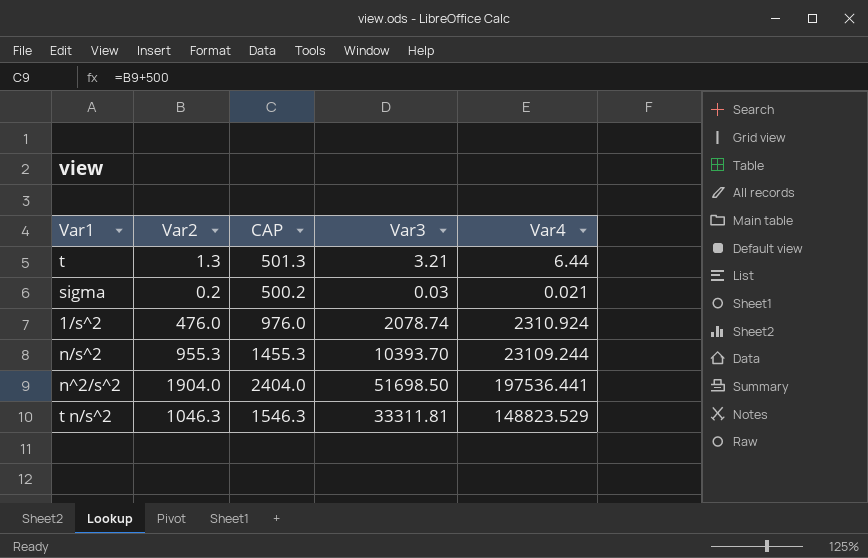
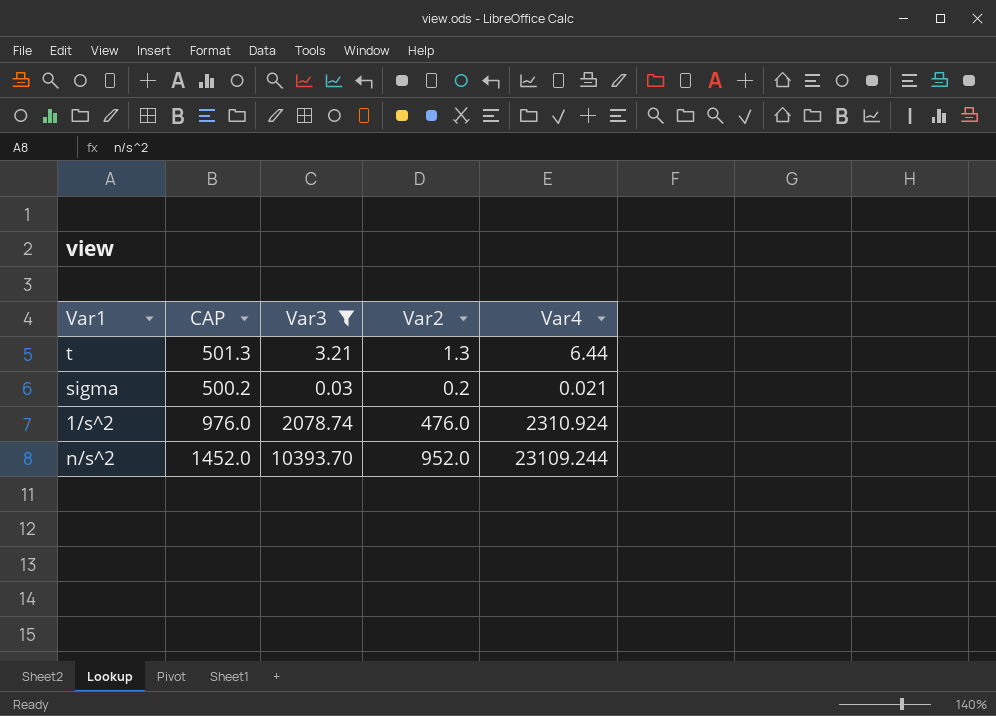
filter: none -> Var3 <= 10393.70
column Var2 | position: 2 -> 4
n/s^2 | CAP: 1455.3 -> 1452.0
n/s^2 | Var2: 955.3 -> 952.0

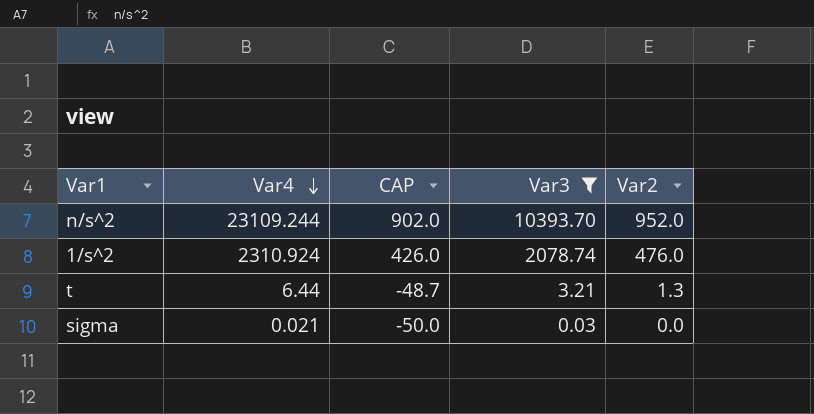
row order: none -> Var4 descending
column Var4 | position: 5 -> 2
column CAP | formula: [Var2] + 500 -> [Var2] - 50
sigma | Var2: 0.2 -> 0.0

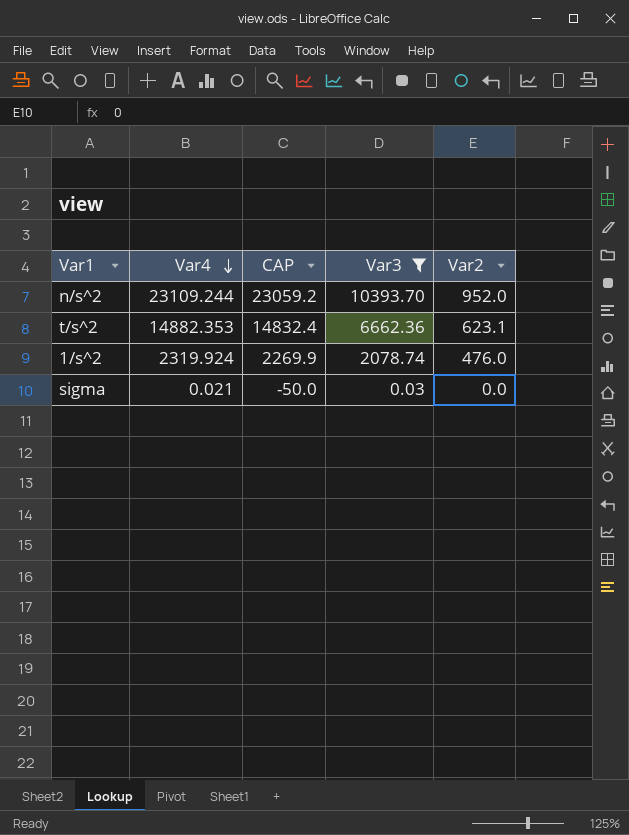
column CAP | formula: [Var2] - 50 -> [Var4] - 50
row t: 6.44 | -48.7 | 3.21 | 1.3 -> none
row t/s^2: none -> 14882.353 | 14832.4 | 6662.36 | 623.1
1/s^2 | Var4: 2310.924 -> 2319.924

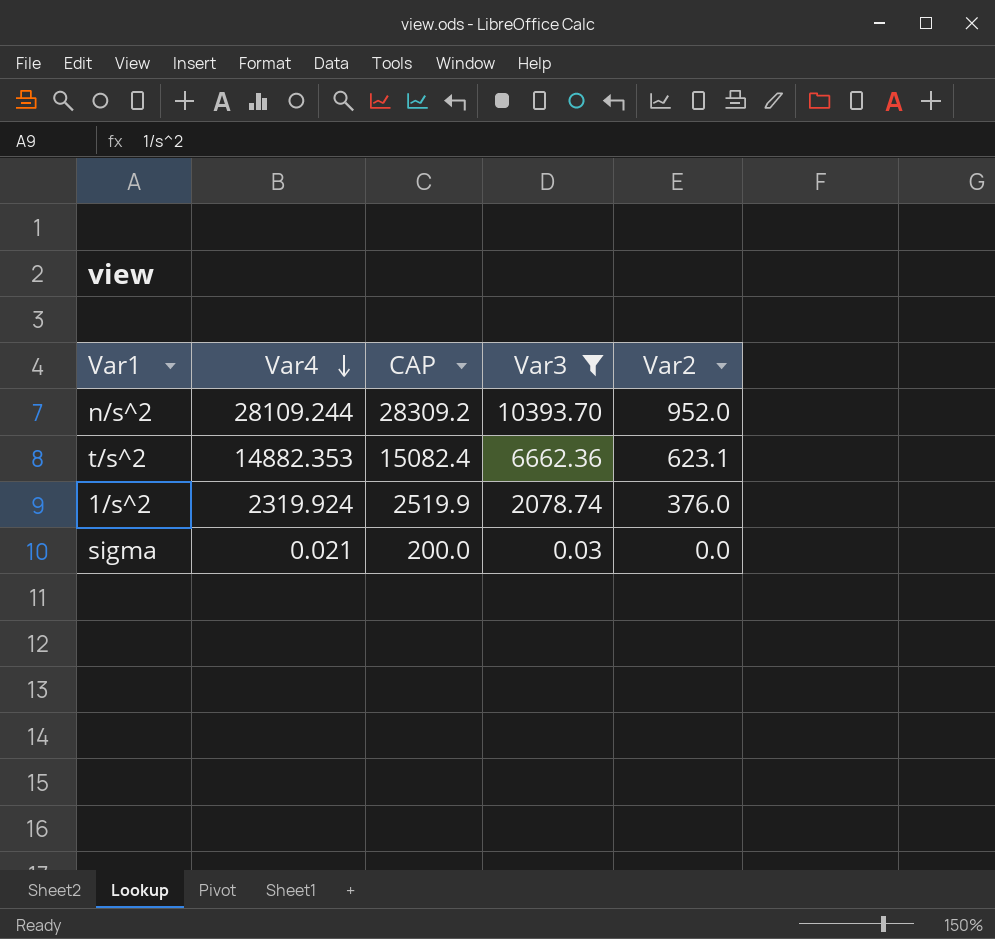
column CAP | formula: [Var4] - 50 -> [Var4] + 200
n/s^2 | Var4: 23109.244 -> 28109.244
1/s^2 | Var2: 476.0 -> 376.0

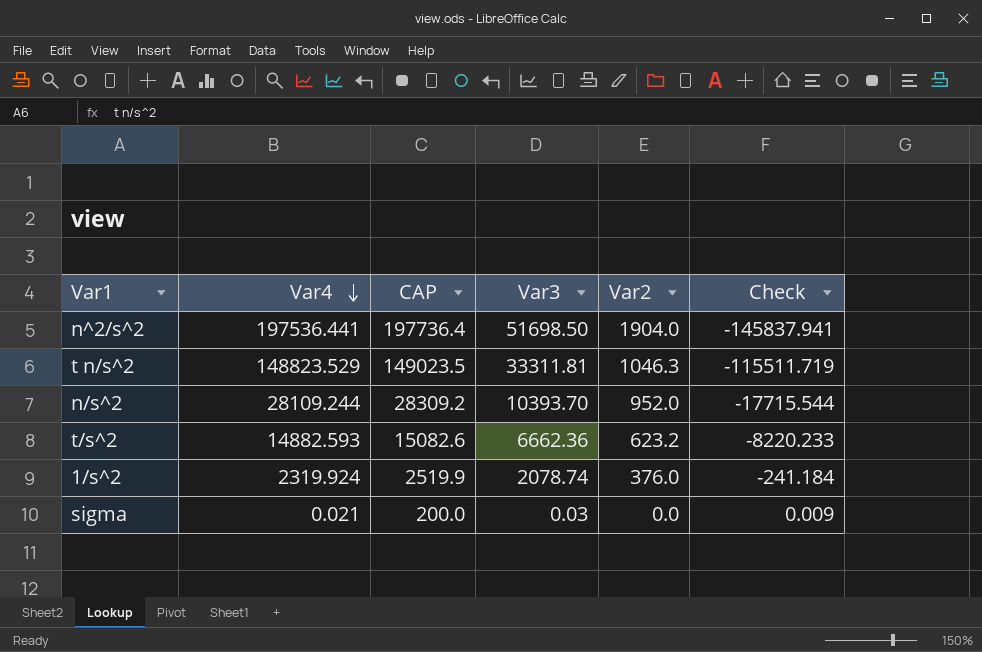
filter: Var3 <= 10393.70 -> none
column Check | formula: none -> [Var3] - [Var4]
t/s^2 | Var4: 14882.353 -> 14882.593
t/s^2 | CAP: 15082.4 -> 15082.6
t/s^2 | Var2: 623.1 -> 623.2

